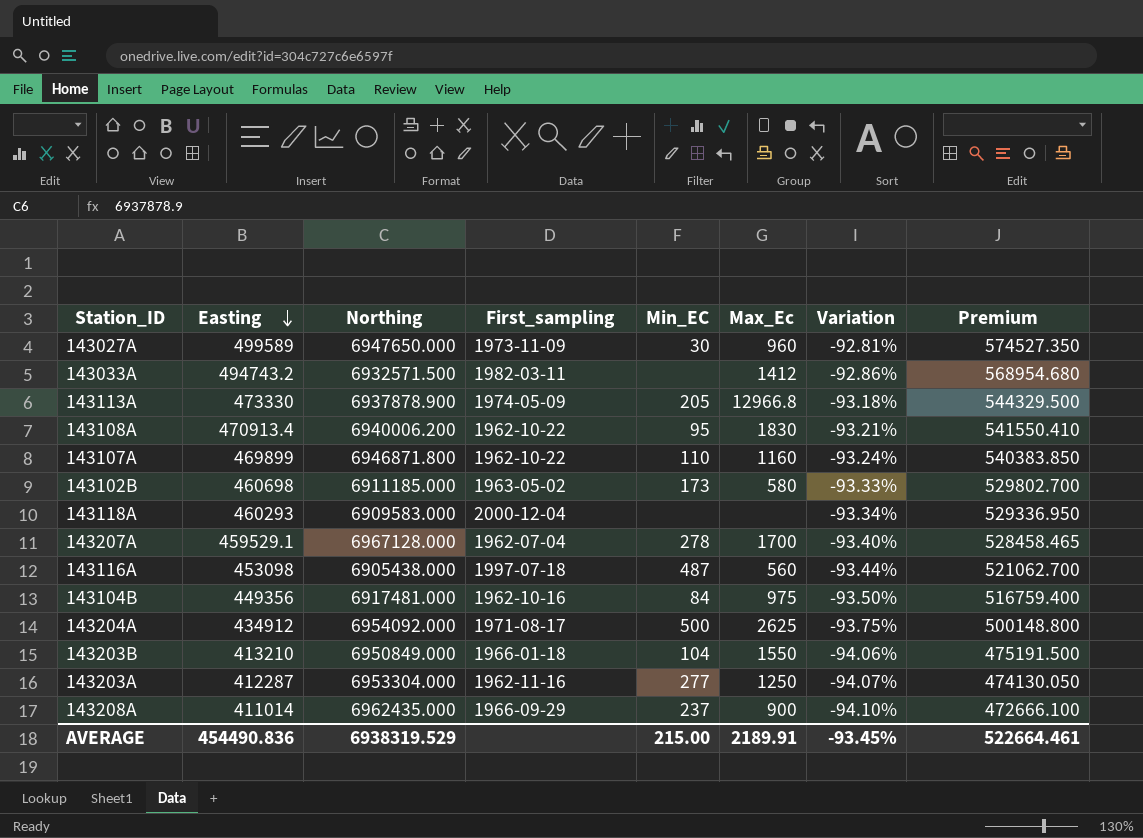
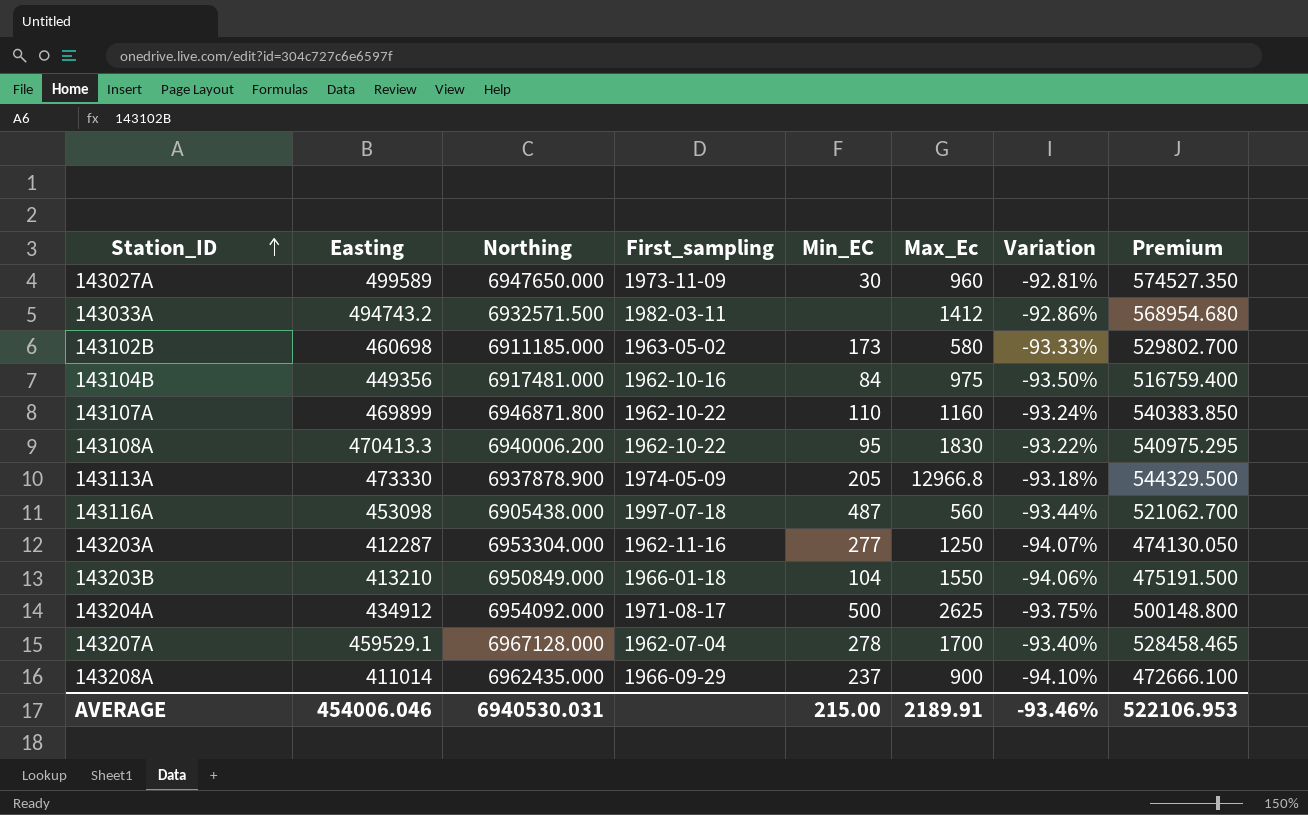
row order: Easting descending -> Station_ID ascending
row 143118A: 460293 | 6909583.000 | 2000-12-04 | none | none | -93.34% | 529336.950 -> none
143108A | Easting: 470913.4 -> 470413.3
143108A | Variation: -93.21% -> -93.22%
143108A | Premium: 541550.410 -> 540975.295
AVERAGE | Easting: 454490.836 -> 454006.046
AVERAGE | Northing: 6938319.529 -> 6940530.031
AVERAGE | Variation: -93.45% -> -93.46%
AVERAGE | Premium: 522664.461 -> 522106.953

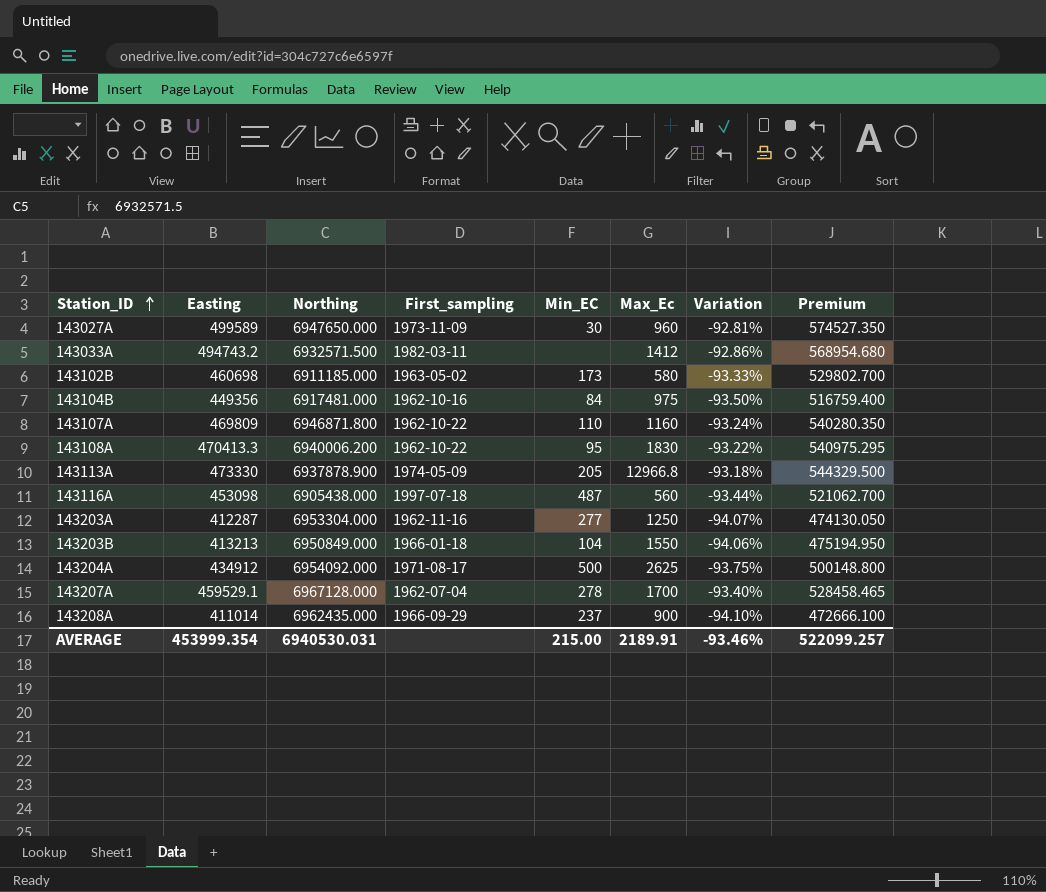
143107A | Easting: 469899 -> 469809
143107A | Premium: 540383.850 -> 540280.350
143203B | Easting: 413210 -> 413213
143203B | Premium: 475191.500 -> 475194.950
AVERAGE | Easting: 454006.046 -> 453999.354
AVERAGE | Premium: 522106.953 -> 522099.257

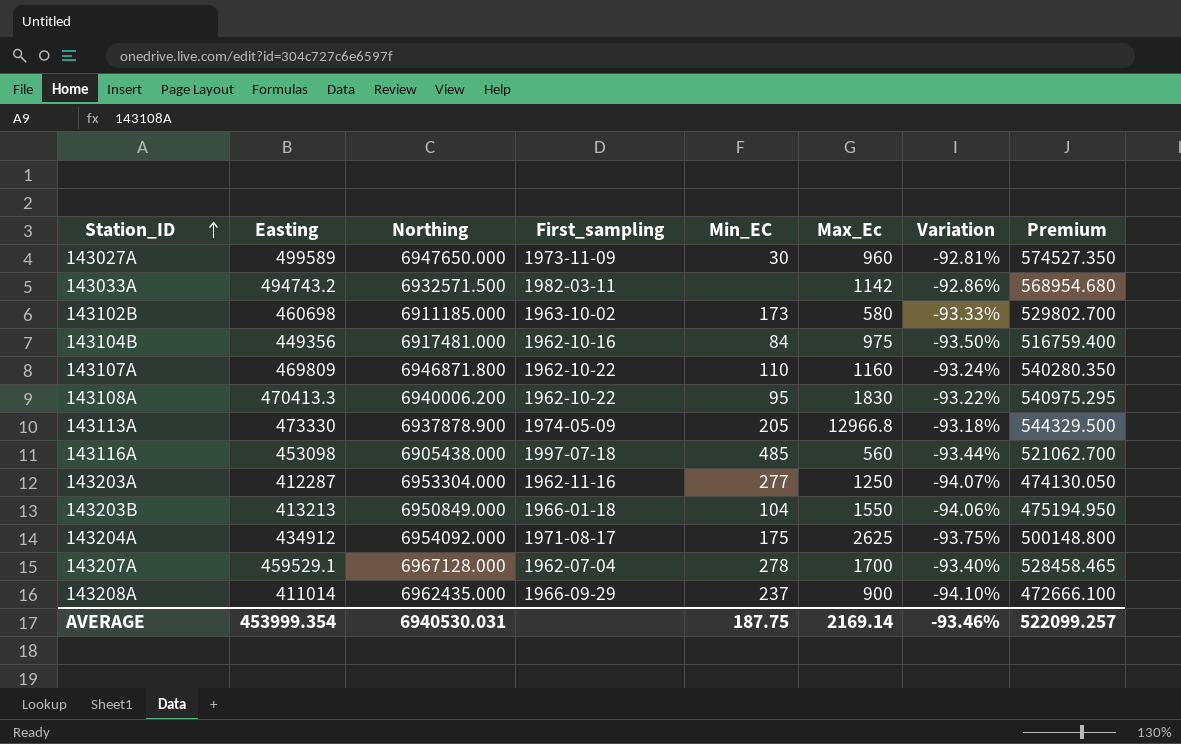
143033A | Max_Ec: 1412 -> 1142
143102B | First_sampling: 1963-05-02 -> 1963-10-02
143116A | Min_EC: 487 -> 485
143204A | Min_EC: 500 -> 175
AVERAGE | Min_EC: 215.00 -> 187.75
AVERAGE | Max_Ec: 2189.91 -> 2169.14

